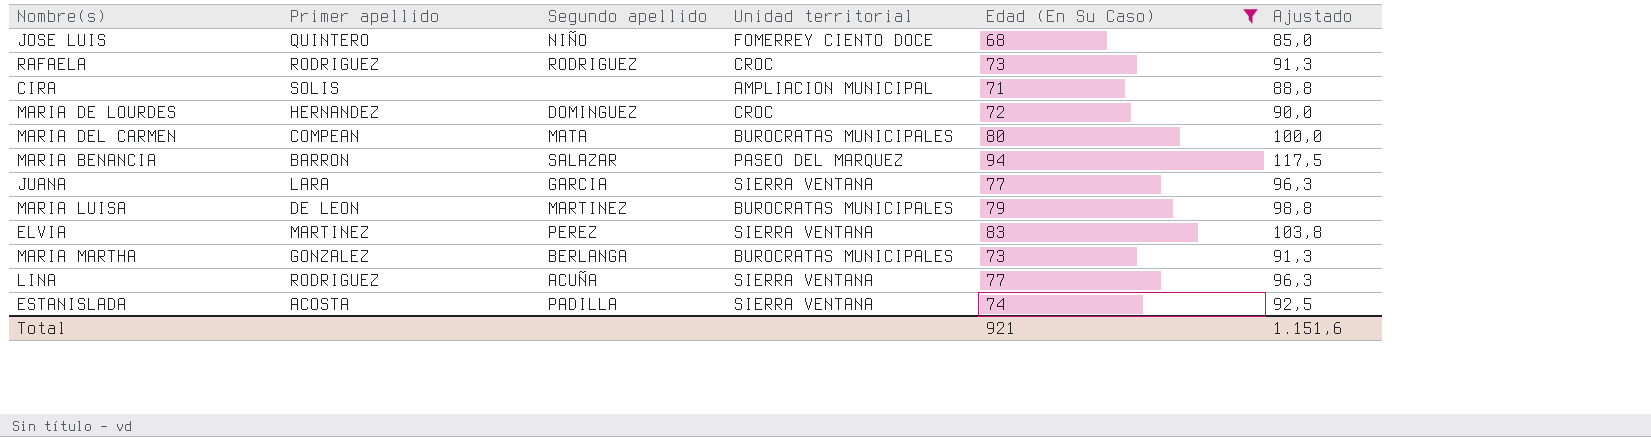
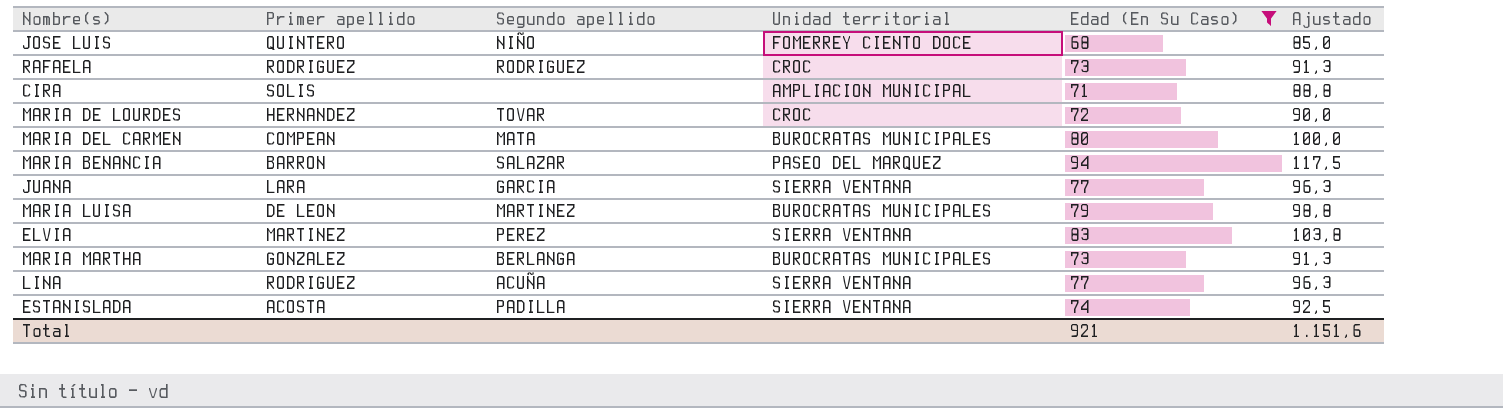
MARIA DE LOURDES | Segundo apellido: DOMINGUEZ -> TOVAR

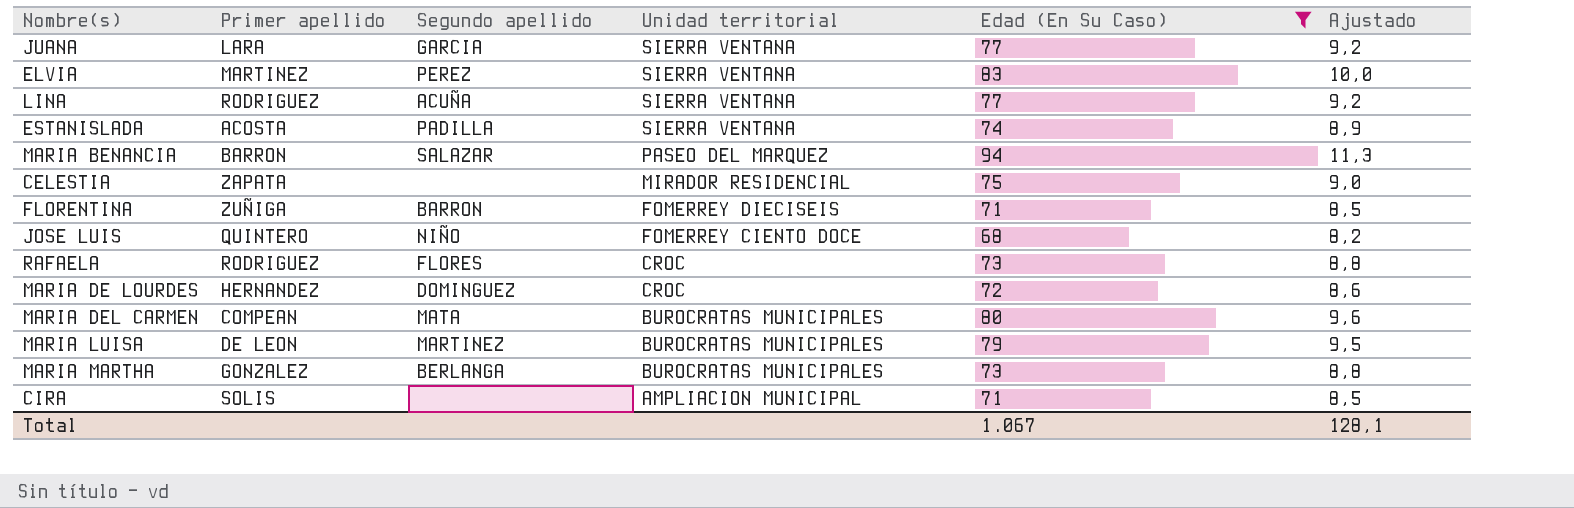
row order: none -> Unidad territorial descending
column Ajustado | formula: [Edad (En Su Caso)] * 1,25 -> [Edad (En Su Caso)] * 0,12
row CELESTIA: none -> ZAPATA | none | MIRADOR RESIDENCIAL | 75 | 9,0
row FLORENTINA: none -> ZUÑIGA | BARRON | FOMERREY DIECISEIS | 71 | 8,5
RAFAELA | Segundo apellido: RODRIGUEZ -> FLORES
MARIA DE LOURDES | Segundo apellido: TOVAR -> DOMINGUEZ
Total | Edad (En Su Caso): 921 -> 1.067
Total | Ajustado: 1.151,6 -> 128,1

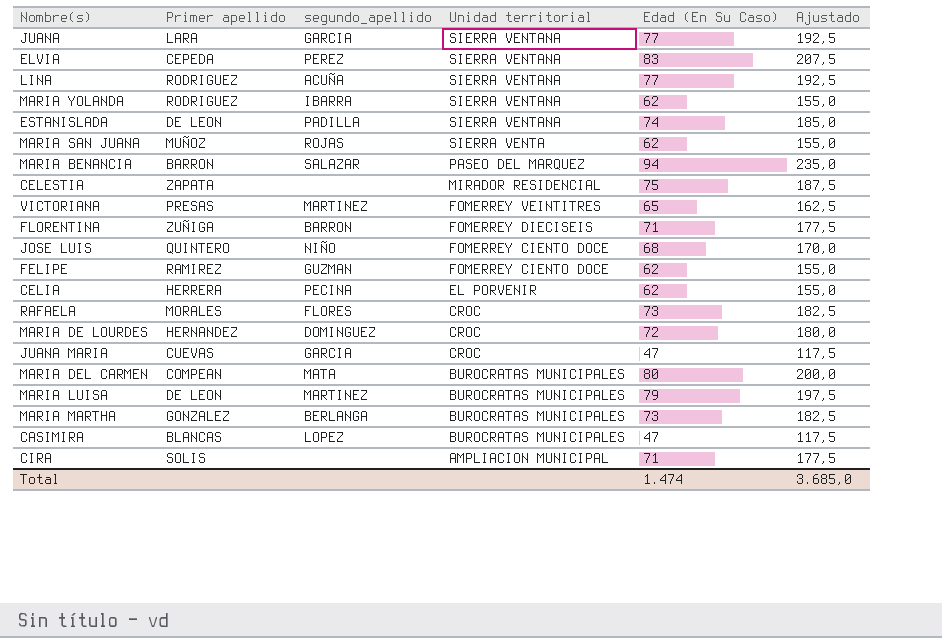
filter: Edad (En Su Caso) >= 68 -> none
column name: Segundo apellido -> segundo_apellido
column Ajustado | formula: [Edad (En Su Caso)] * 0,12 -> [Edad (En Su Caso)] * 2,5
ELVIA | Primer apellido: MARTINEZ -> CEPEDA
ESTANISLADA | Primer apellido: ACOSTA -> DE LEON
RAFAELA | Primer apellido: RODRIGUEZ -> MORALES
Total | Edad (En Su Caso): 1.067 -> 1.474
Total | Ajustado: 128,1 -> 3.685,0

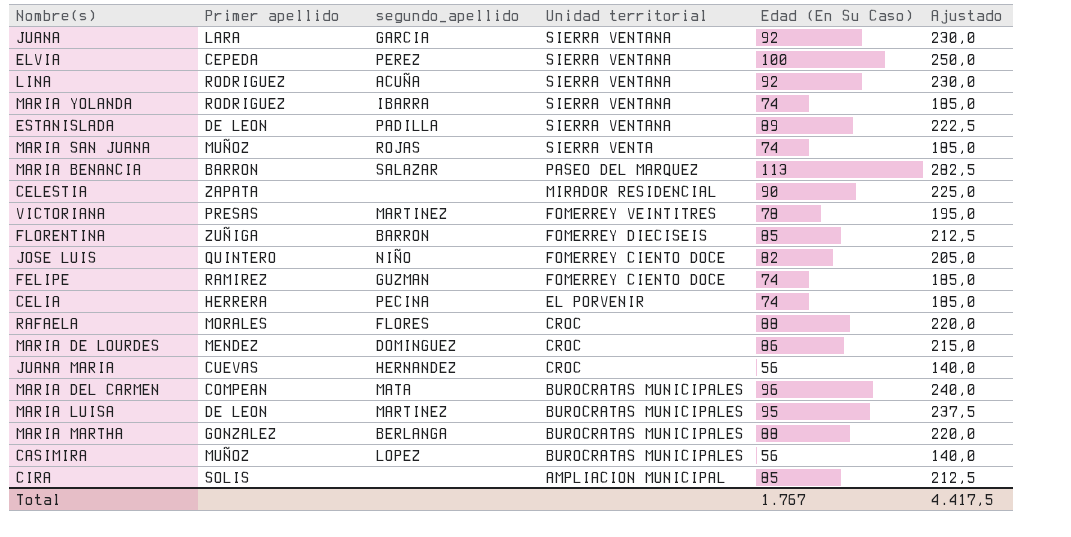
JUANA | Edad (En Su Caso): 77 -> 92
JUANA | Ajustado: 192,5 -> 230,0
ELVIA | Edad (En Su Caso): 83 -> 100
ELVIA | Ajustado: 207,5 -> 250,0
LINA | Edad (En Su Caso): 77 -> 92
LINA | Ajustado: 192,5 -> 230,0
MARIA YOLANDA | Edad (En Su Caso): 62 -> 74
MARIA YOLANDA | Ajustado: 155,0 -> 185,0
ESTANISLADA | Edad (En Su Caso): 74 -> 89
ESTANISLADA | Ajustado: 185,0 -> 222,5
MARIA SAN JUANA | Edad (En Su Caso): 62 -> 74
MARIA SAN JUANA | Ajustado: 155,0 -> 185,0
MARIA BENANCIA | Edad (En Su Caso): 94 -> 113
MARIA BENANCIA | Ajustado: 235,0 -> 282,5
CELESTIA | Edad (En Su Caso): 75 -> 90
CELESTIA | Ajustado: 187,5 -> 225,0
VICTORIANA | Edad (En Su Caso): 65 -> 78
VICTORIANA | Ajustado: 162,5 -> 195,0
FLORENTINA | Edad (En Su Caso): 71 -> 85
FLORENTINA | Ajustado: 177,5 -> 212,5
JOSE LUIS | Edad (En Su Caso): 68 -> 82
JOSE LUIS | Ajustado: 170,0 -> 205,0
FELIPE | Edad (En Su Caso): 62 -> 74
FELIPE | Ajustado: 155,0 -> 185,0
CELIA | Edad (En Su Caso): 62 -> 74
CELIA | Ajustado: 155,0 -> 185,0
RAFAELA | Edad (En Su Caso): 73 -> 88
RAFAELA | Ajustado: 182,5 -> 220,0
MARIA DE LOURDES | Primer apellido: HERNANDEZ -> MENDEZ
MARIA DE LOURDES | Edad (En Su Caso): 72 -> 86
MARIA DE LOURDES | Ajustado: 180,0 -> 215,0
JUANA MARIA | segundo_apellido: GARCIA -> HERNANDEZ
JUANA MARIA | Edad (En Su Caso): 47 -> 56
JUANA MARIA | Ajustado: 117,5 -> 140,0
MARIA DEL CARMEN | Edad (En Su Caso): 80 -> 96
MARIA DEL CARMEN | Ajustado: 200,0 -> 240,0
MARIA LUISA | Edad (En Su Caso): 79 -> 95
MARIA LUISA | Ajustado: 197,5 -> 237,5
MARIA MARTHA | Edad (En Su Caso): 73 -> 88
MARIA MARTHA | Ajustado: 182,5 -> 220,0
CASIMIRA | Primer apellido: BLANCAS -> MUÑOZ
CASIMIRA | Edad (En Su Caso): 47 -> 56
CASIMIRA | Ajustado: 117,5 -> 140,0
CIRA | Edad (En Su Caso): 71 -> 85
CIRA | Ajustado: 177,5 -> 212,5
Total | Edad (En Su Caso): 1.474 -> 1.767
Total | Ajustado: 3.685,0 -> 4.417,5

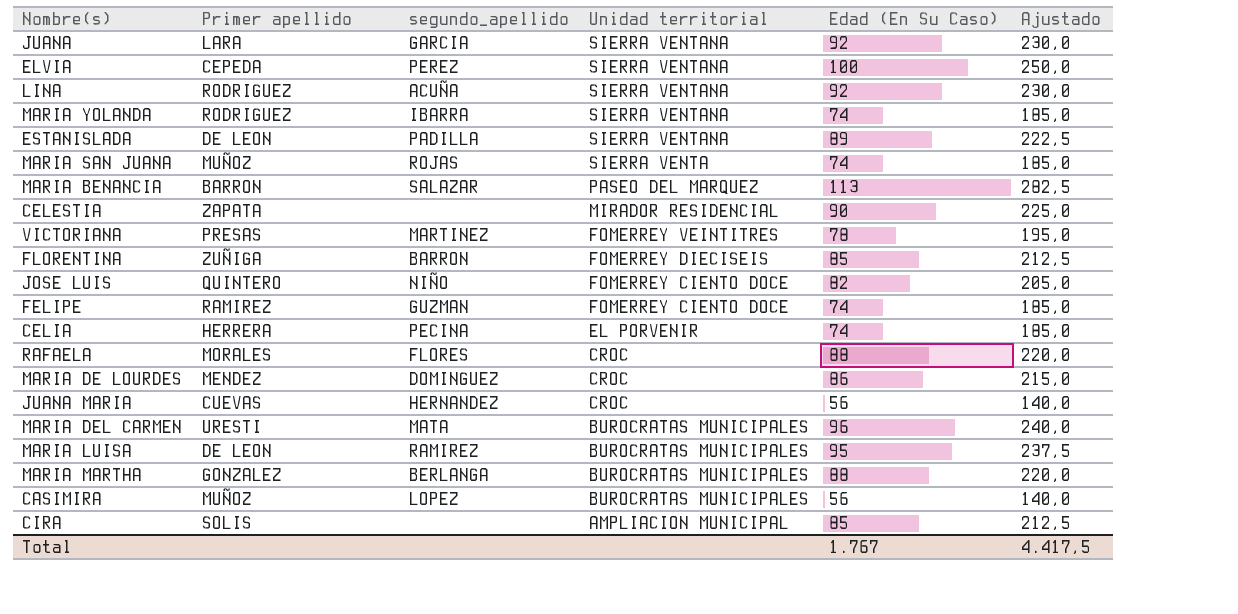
MARIA DEL CARMEN | Primer apellido: COMPEAN -> URESTI
MARIA LUISA | segundo_apellido: MARTINEZ -> RAMIREZ

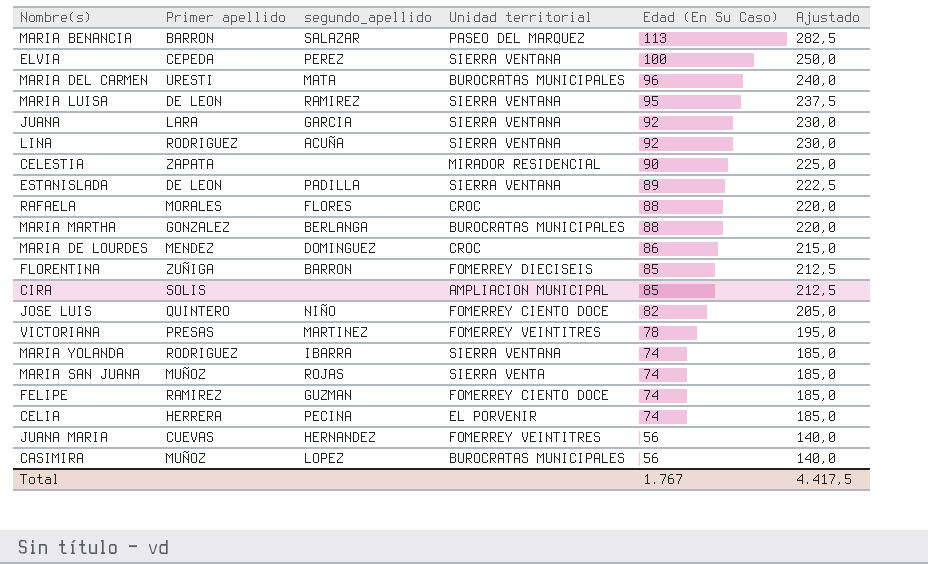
row order: Unidad territorial descending -> Edad (En Su Caso) descending
MARIA LUISA | Unidad territorial: BUROCRATAS MUNICIPALES -> SIERRA VENTANA
JUANA MARIA | Unidad territorial: CROC -> FOMERREY VEINTITRES

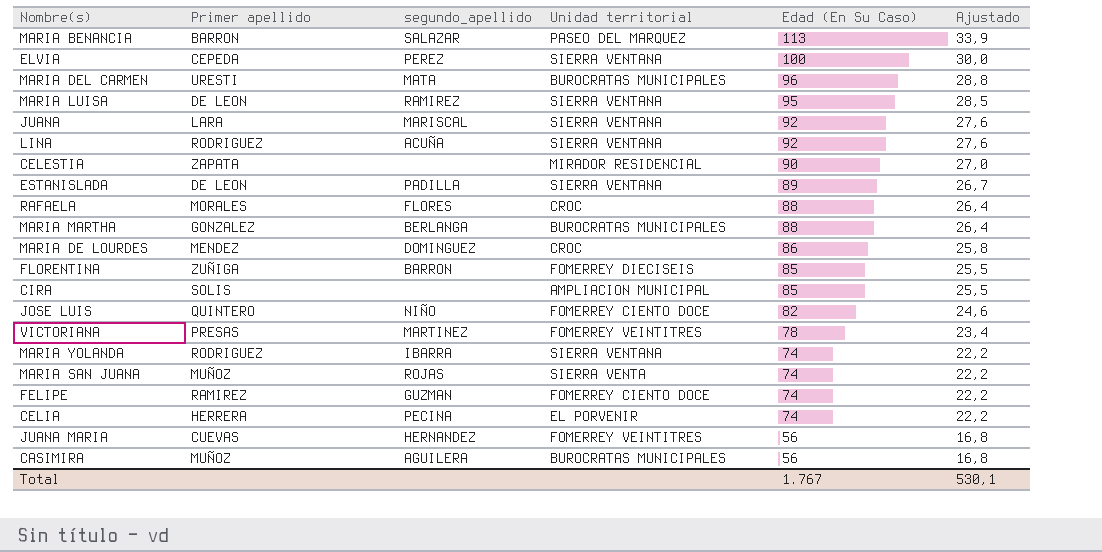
column Ajustado | formula: [Edad (En Su Caso)] * 2,5 -> [Edad (En Su Caso)] * 0,3
JUANA | segundo_apellido: GARCIA -> MARISCAL
CASIMIRA | segundo_apellido: LOPEZ -> AGUILERA
Total | Ajustado: 4.417,5 -> 530,1

